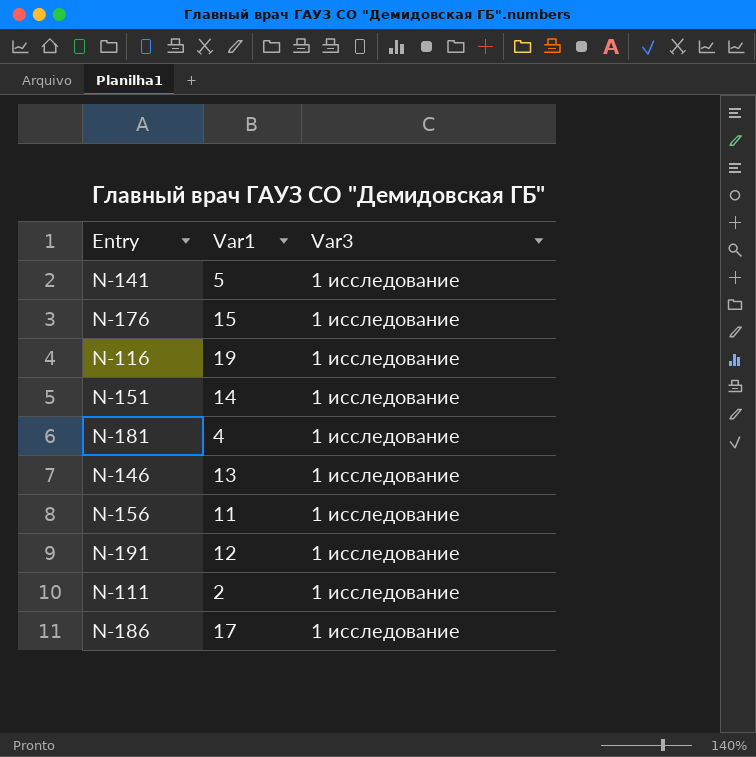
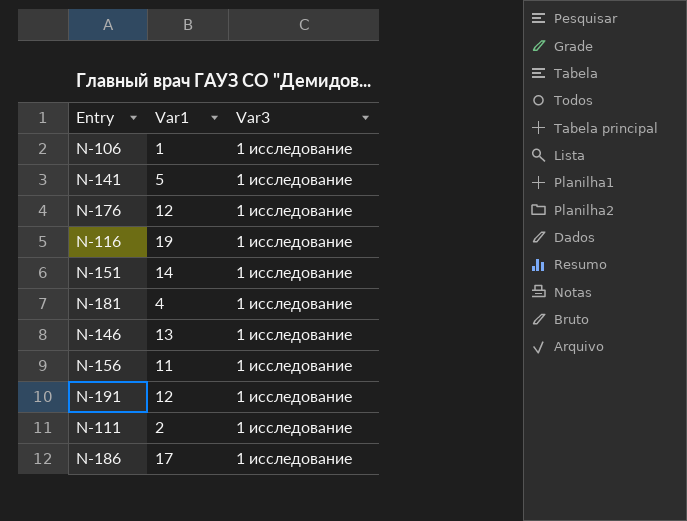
row N-106: none -> 1 | 1 исследование
N-176 | Var1: 15 -> 12

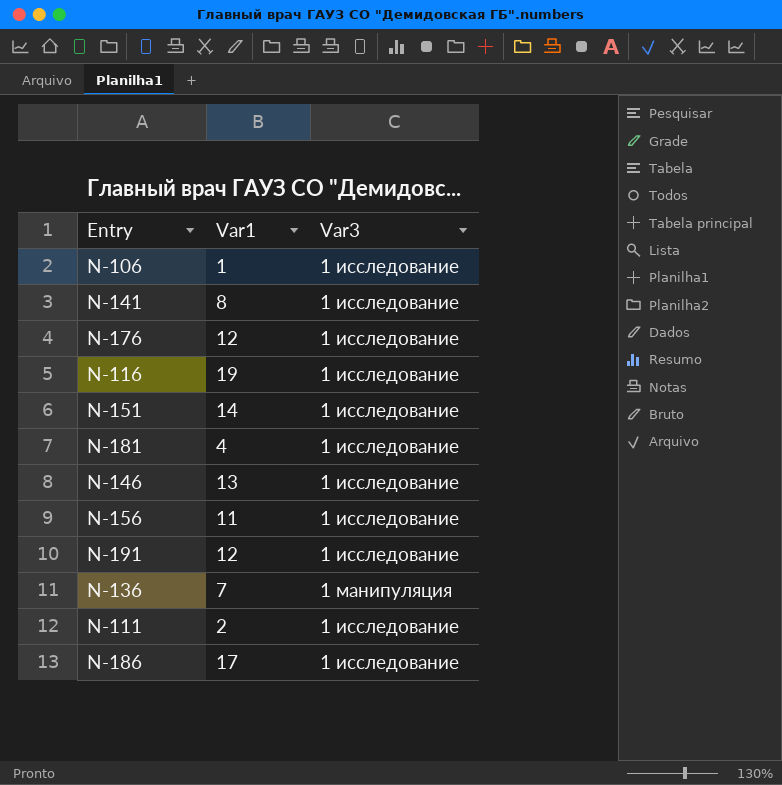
N-141 | Var1: 5 -> 8
row N-136: none -> 7 | 1 манипуляция

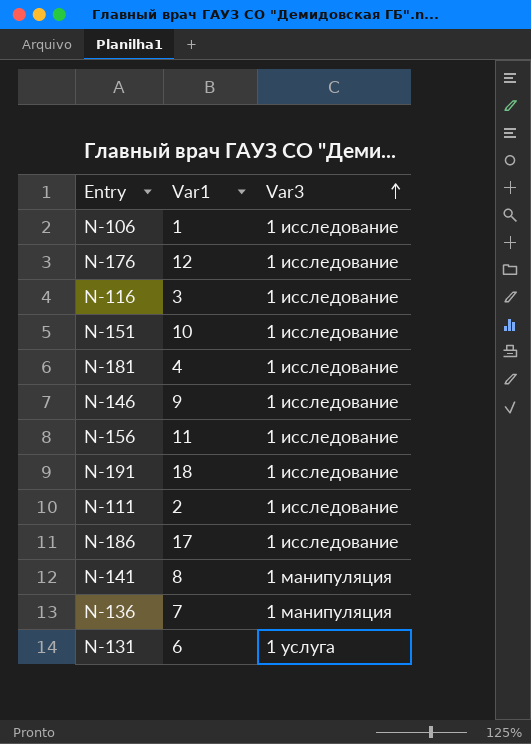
row order: none -> Var3 ascending
N-116 | Var1: 19 -> 3
N-151 | Var1: 14 -> 10
N-146 | Var1: 13 -> 9
N-191 | Var1: 12 -> 18
N-141 | Var3: 1 исследование -> 1 манипуляция
row N-131: none -> 6 | 1 услуга

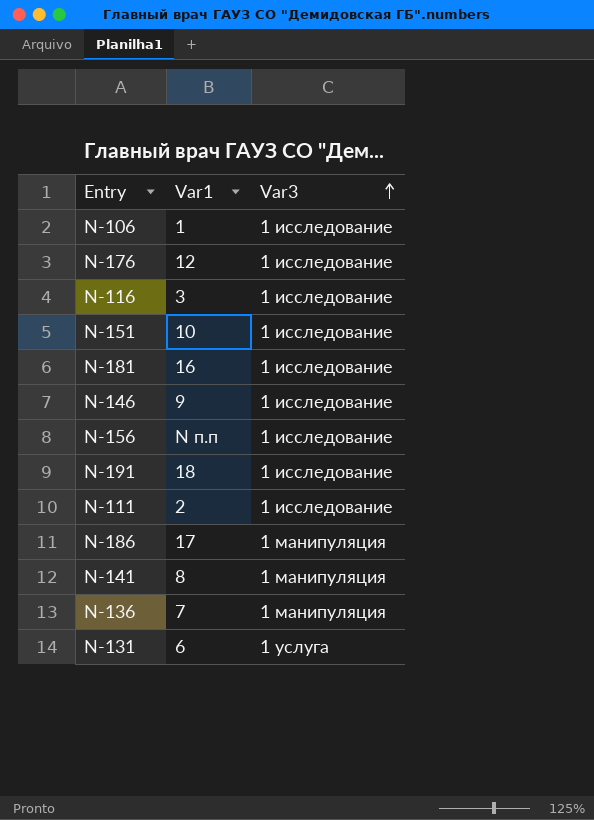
N-181 | Var1: 4 -> 16
N-156 | Var1: 11 -> N п.п
N-186 | Var3: 1 исследование -> 1 манипуляция

